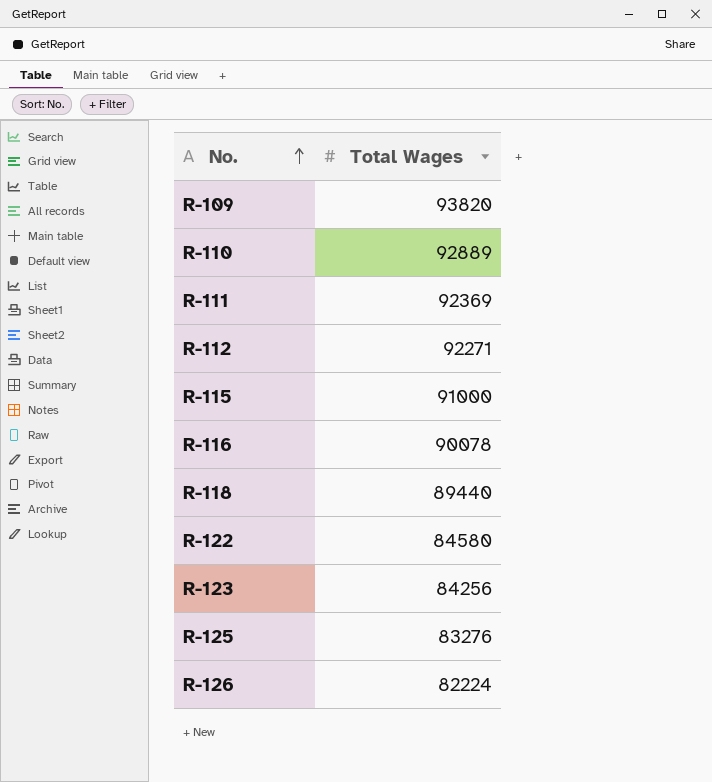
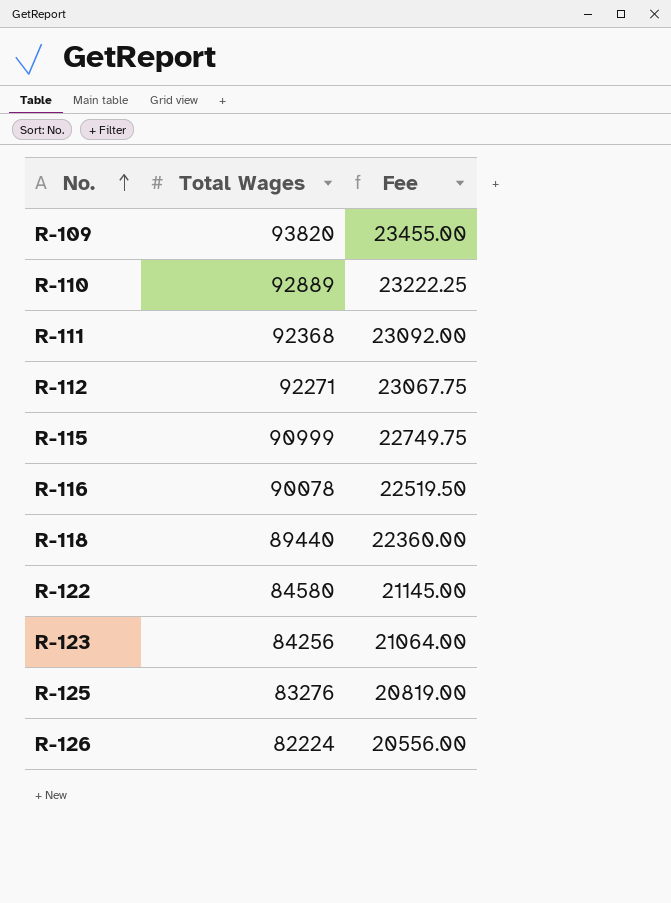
column Fee | formula: none -> [Total Wages] * 0.25
R-111 | Total Wages: 92369 -> 92368
R-115 | Total Wages: 91000 -> 90999

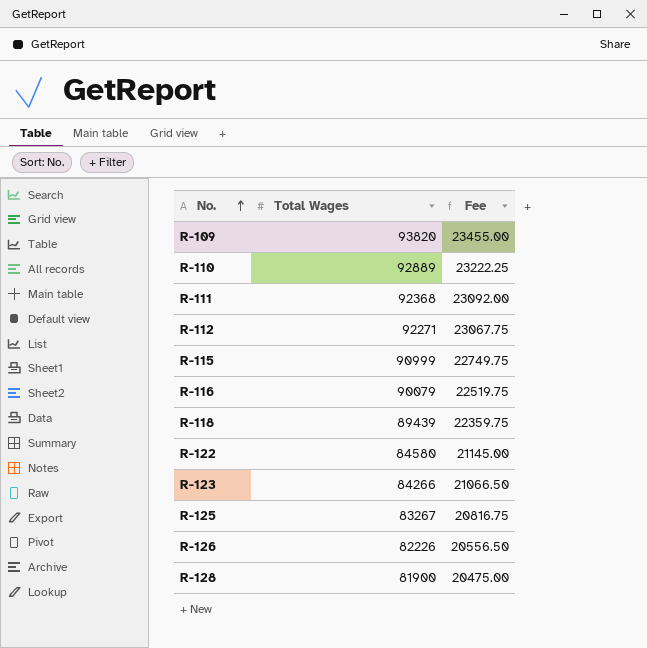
R-116 | Total Wages: 90078 -> 90079
R-116 | Fee: 22519.50 -> 22519.75
R-118 | Total Wages: 89440 -> 89439
R-118 | Fee: 22360.00 -> 22359.75
R-123 | Total Wages: 84256 -> 84266
R-123 | Fee: 21064.00 -> 21066.50
R-125 | Total Wages: 83276 -> 83267
R-125 | Fee: 20819.00 -> 20816.75
R-126 | Total Wages: 82224 -> 82226
R-126 | Fee: 20556.00 -> 20556.50
row R-128: none -> 81900 | 20475.00

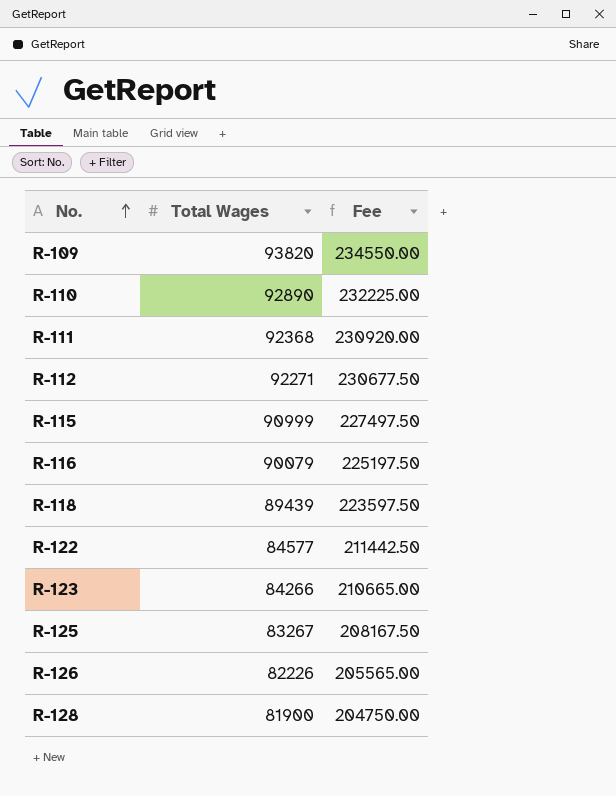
column Fee | formula: [Total Wages] * 0.25 -> [Total Wages] * 2.5
R-110 | Total Wages: 92889 -> 92890
R-122 | Total Wages: 84580 -> 84577

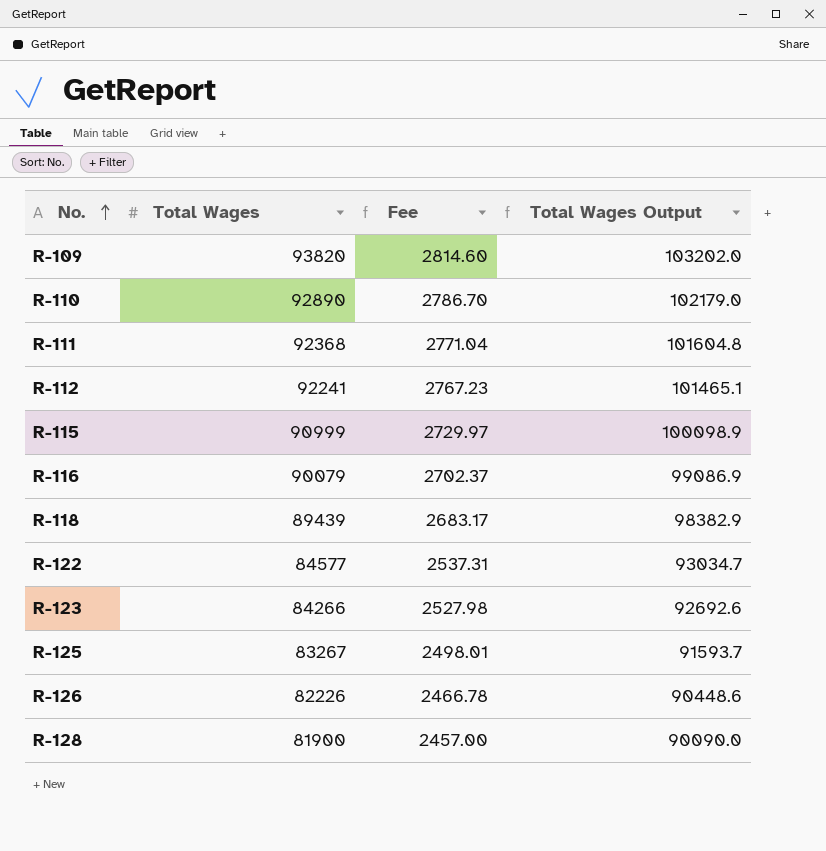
column Fee | formula: [Total Wages] * 2.5 -> [Total Wages] * 0.03
column Total Wages Output | formula: none -> [Total Wages] * 1.1
R-112 | Total Wages: 92271 -> 92241

